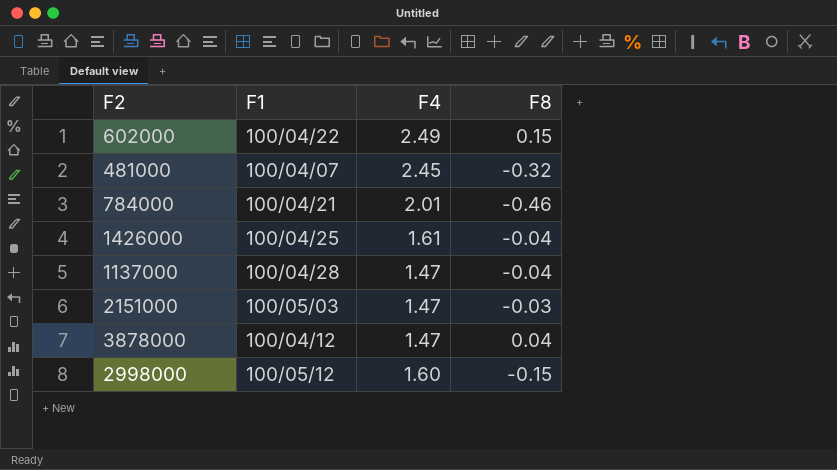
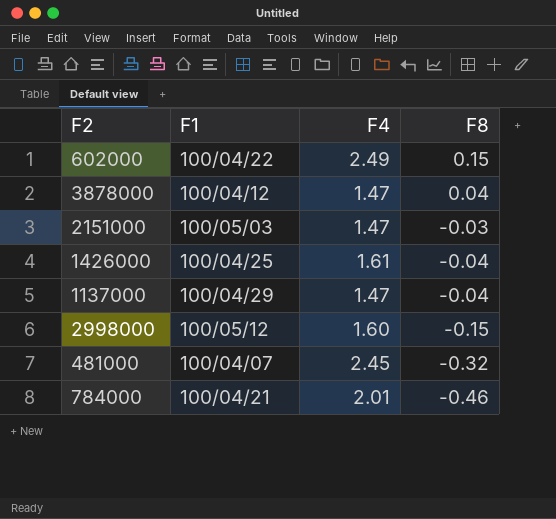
row order: none -> F8 descending
1137000 | F1: 100/04/28 -> 100/04/29

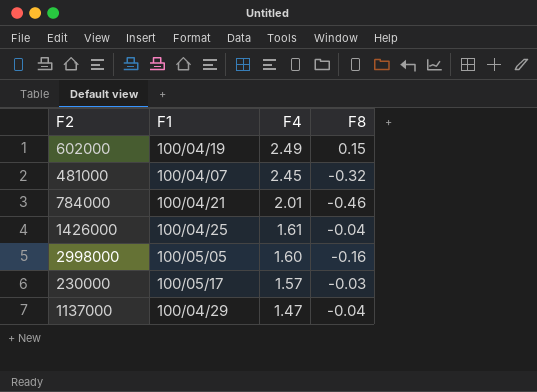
row order: F8 descending -> F4 descending
row 3878000: 100/04/12 | 1.47 | 0.04 -> none
row 2151000: 100/05/03 | 1.47 | -0.03 -> none
602000 | F1: 100/04/22 -> 100/04/19
2998000 | F1: 100/05/12 -> 100/05/05
2998000 | F8: -0.15 -> -0.16
row 230000: none -> 100/05/17 | 1.57 | -0.03

